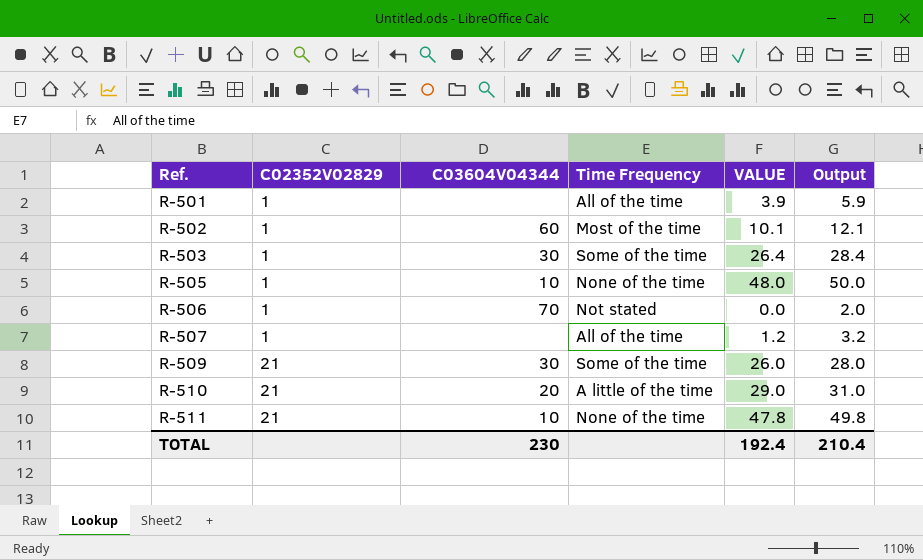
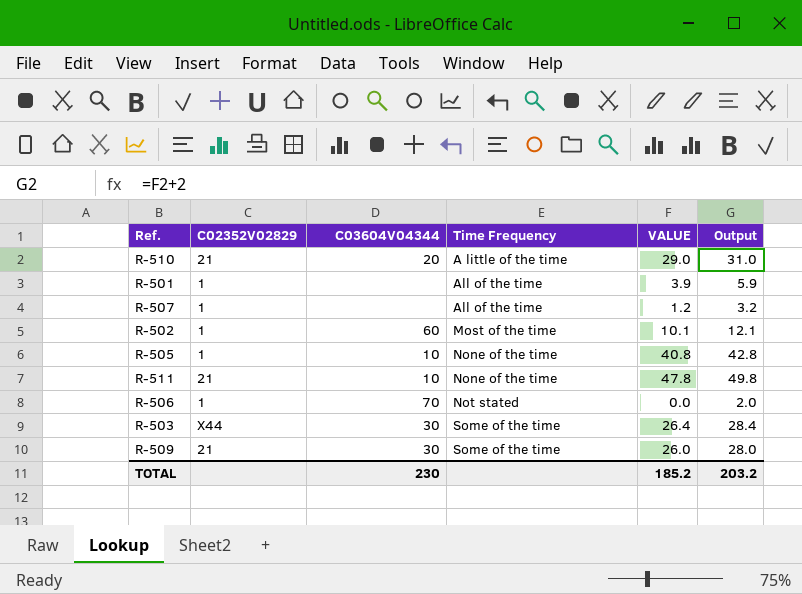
row order: Ref. ascending -> Time Frequency ascending
R-505 | VALUE: 48.0 -> 40.8
R-505 | Output: 50.0 -> 42.8
R-503 | C02352V02829: 1 -> X44
TOTAL | VALUE: 192.4 -> 185.2
TOTAL | Output: 210.4 -> 203.2

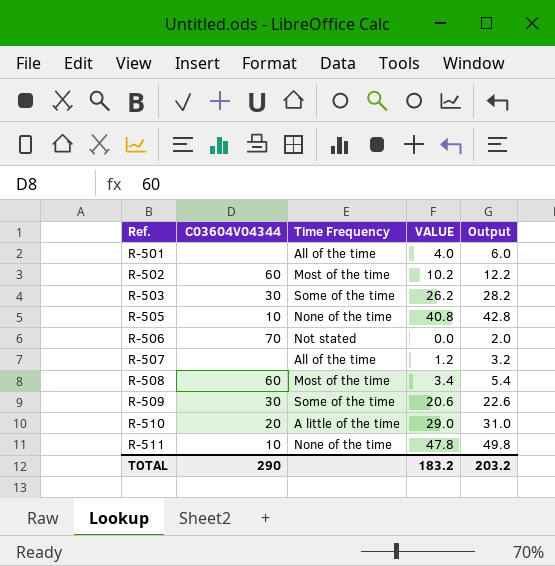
row order: Time Frequency ascending -> Ref. ascending
column C02352V02829 | position: 2 -> none
R-501 | VALUE: 3.9 -> 4.0
R-501 | Output: 5.9 -> 6.0
R-502 | VALUE: 10.1 -> 10.2
R-502 | Output: 12.1 -> 12.2
R-503 | VALUE: 26.4 -> 26.2
R-503 | Output: 28.4 -> 28.2
row R-508: none -> 60 | Most of the time | 3.4 | 5.4
R-509 | VALUE: 26.0 -> 20.6
R-509 | Output: 28.0 -> 22.6
TOTAL | C03604V04344: 230 -> 290
TOTAL | VALUE: 185.2 -> 183.2

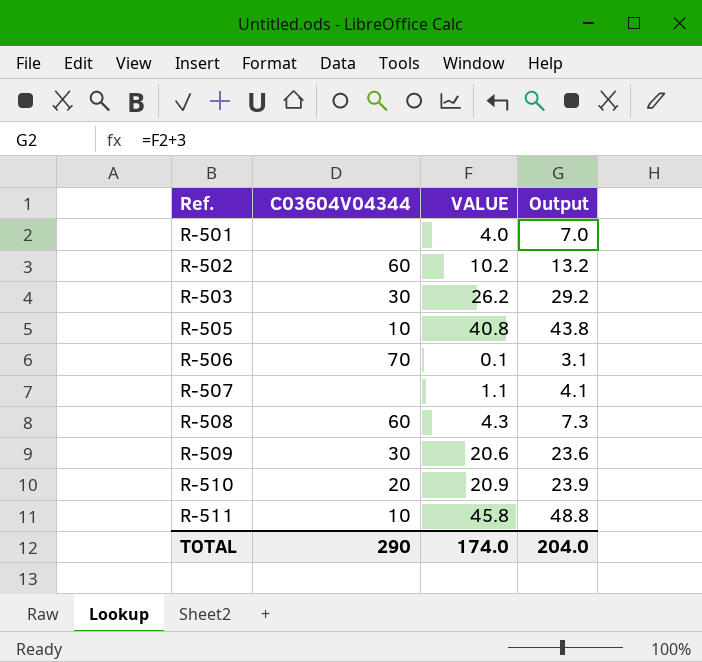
column Time Frequency | position: 3 -> none
column Output | formula: [VALUE] + 2 -> [VALUE] + 3
R-506 | VALUE: 0.0 -> 0.1
R-507 | VALUE: 1.2 -> 1.1
R-508 | VALUE: 3.4 -> 4.3
R-510 | VALUE: 29.0 -> 20.9
R-511 | VALUE: 47.8 -> 45.8
TOTAL | VALUE: 183.2 -> 174.0
TOTAL | Output: 203.2 -> 204.0

